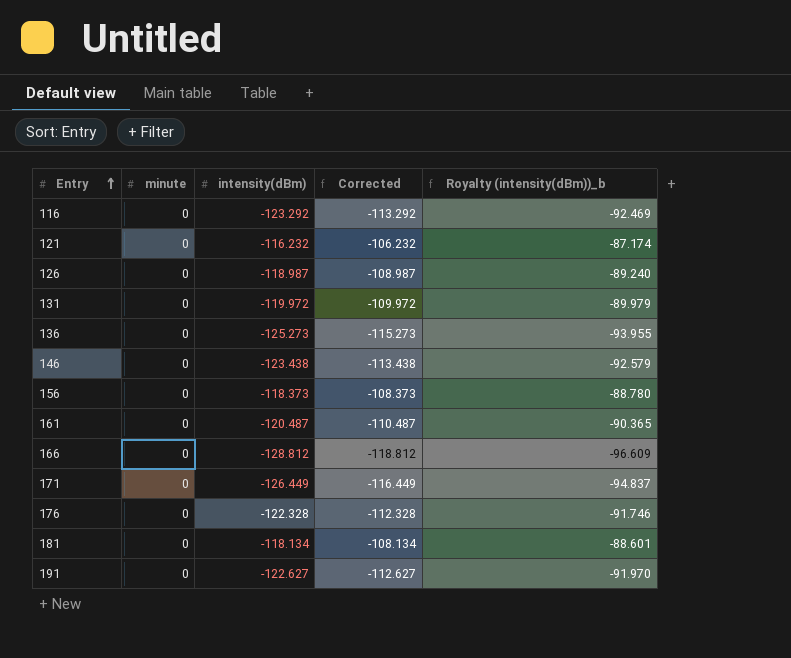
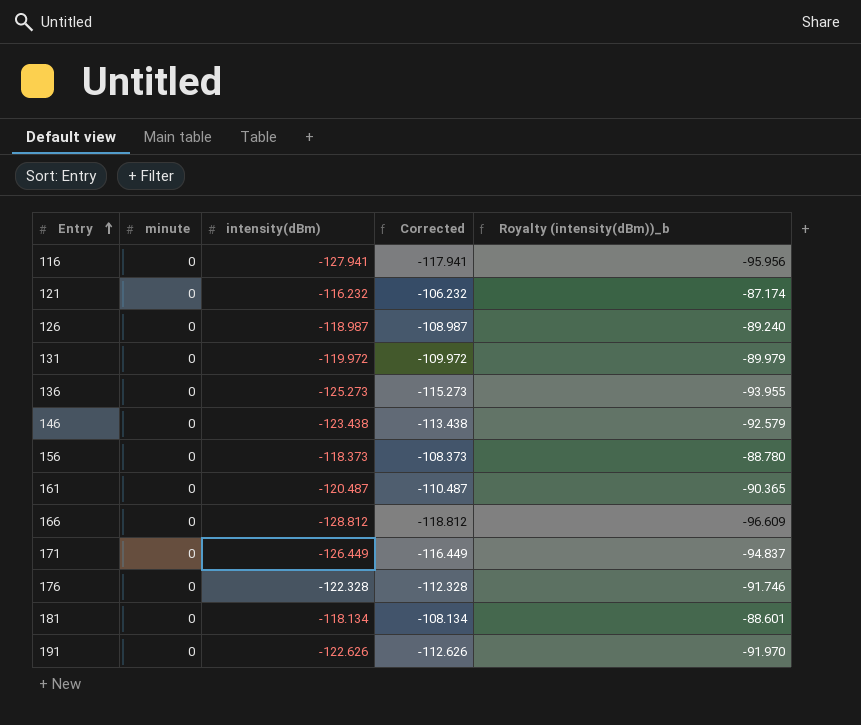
116 | intensity(dBm): -123.292 -> -127.941
116 | Corrected: -113.292 -> -117.941
116 | Royalty (intensity(dBm))_b: -92.469 -> -95.956
191 | intensity(dBm): -122.627 -> -122.626
191 | Corrected: -112.627 -> -112.626

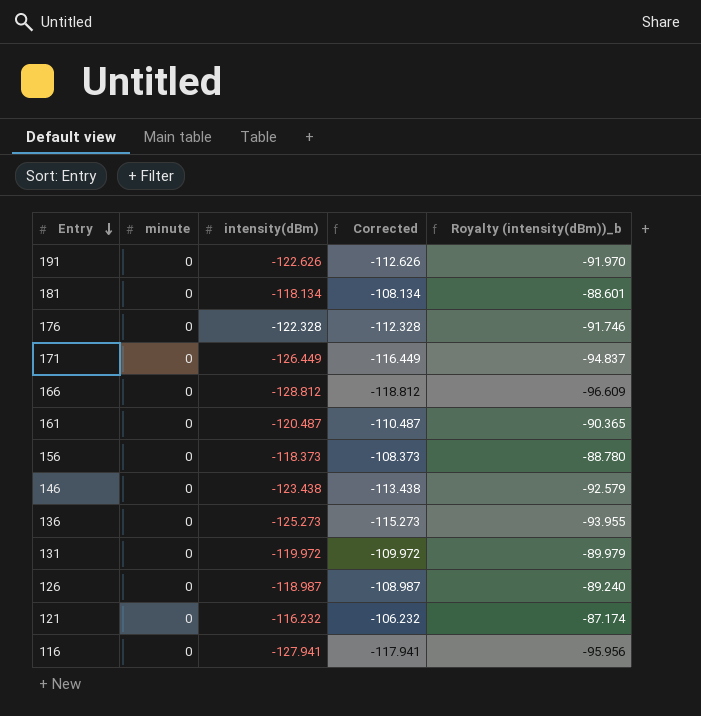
row order: Entry ascending -> Entry descending

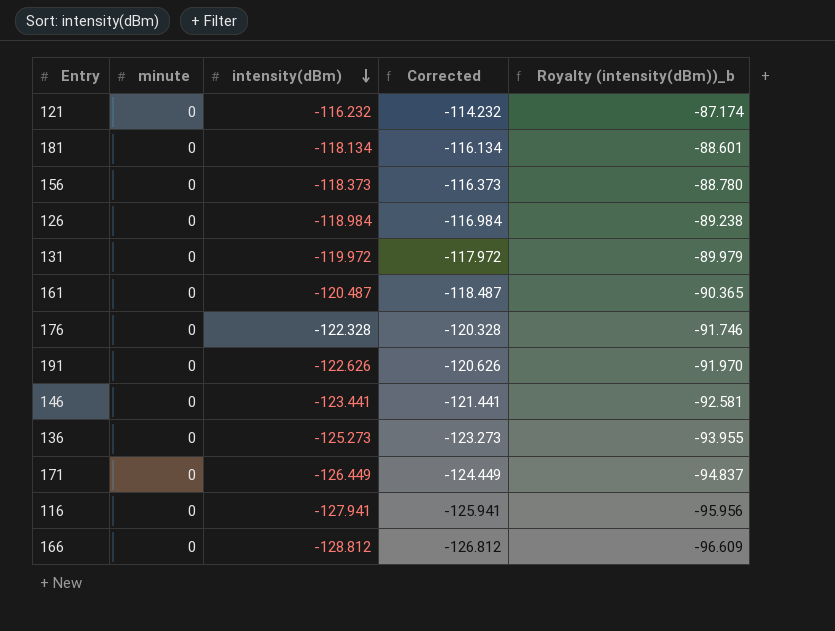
row order: Entry descending -> intensity(dBm) descending
column Corrected | formula: [intensity(dBm)] + 10 -> [intensity(dBm)] + 2
126 | intensity(dBm): -118.987 -> -118.984
126 | Royalty (intensity(dBm))_b: -89.240 -> -89.238
146 | intensity(dBm): -123.438 -> -123.441
146 | Royalty (intensity(dBm))_b: -92.579 -> -92.581

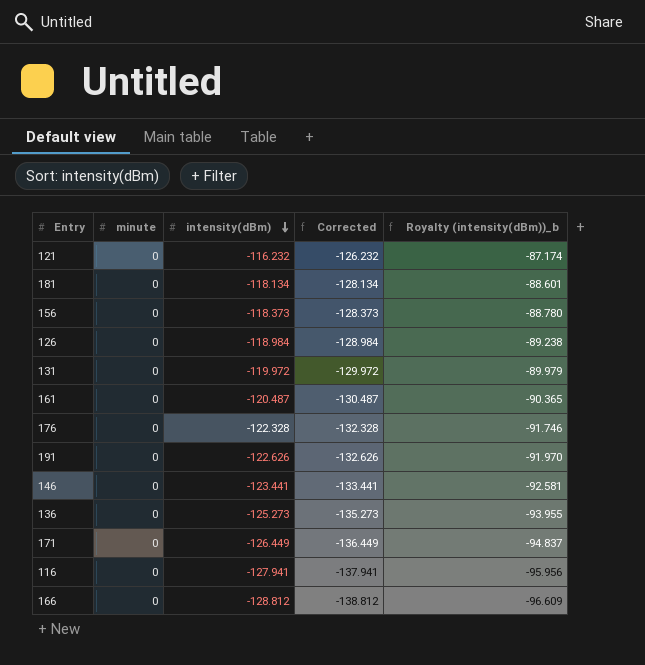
column Corrected | formula: [intensity(dBm)] + 2 -> [intensity(dBm)] - 10

